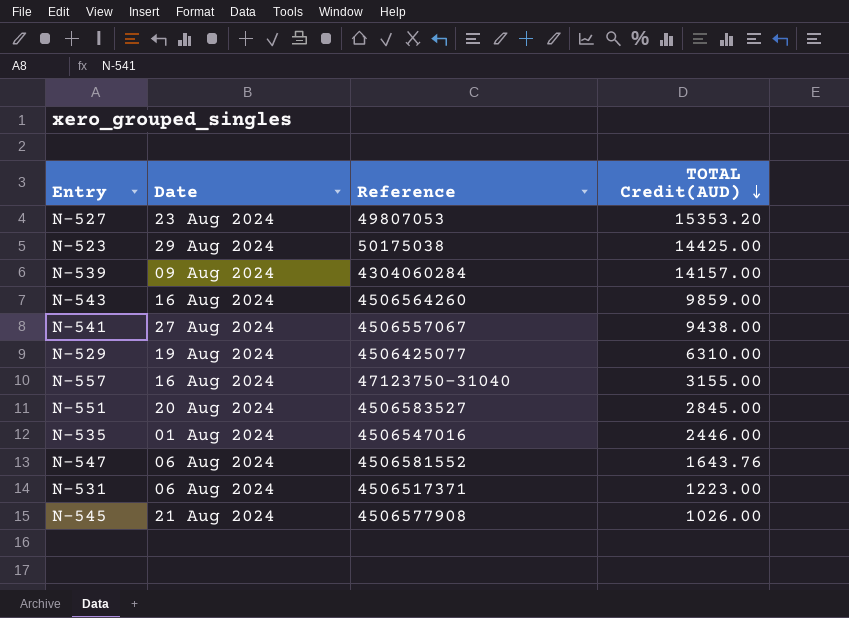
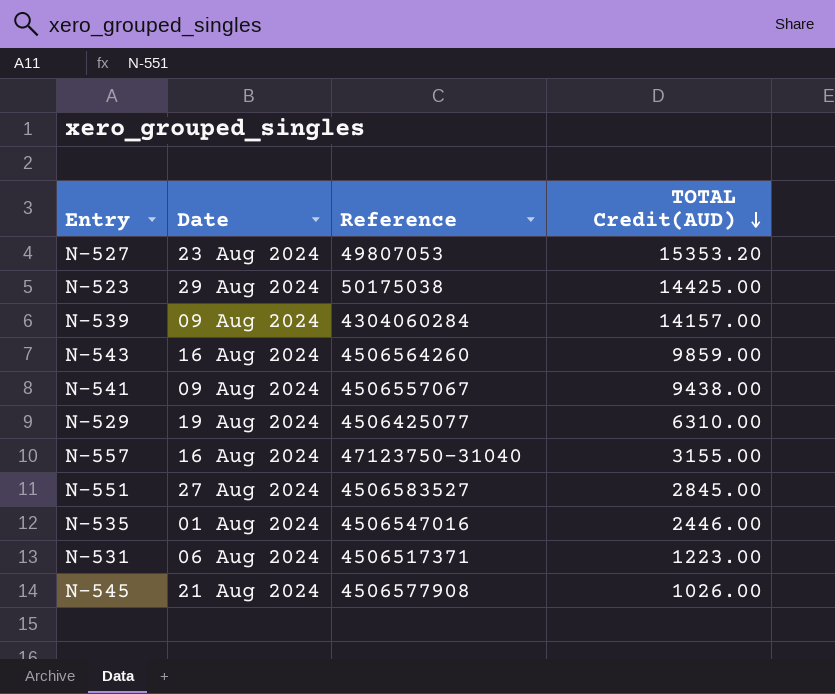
row N-547: 06 Aug 2024 | 4506581552 | 1643.76 -> none
N-541 | Date: 27 Aug 2024 -> 09 Aug 2024
N-551 | Date: 20 Aug 2024 -> 27 Aug 2024

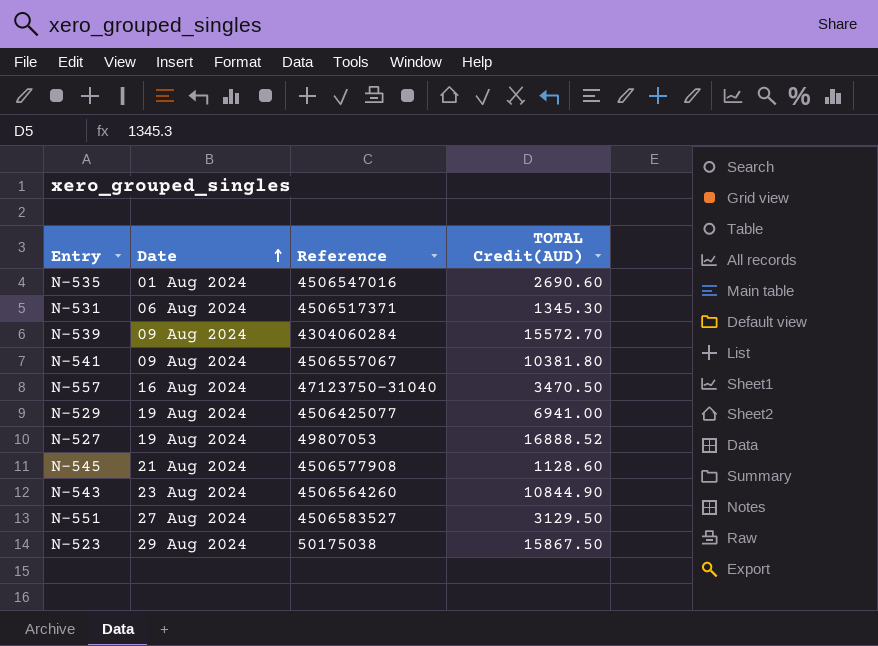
row order: TOTAL Credit(AUD) descending -> Date ascending
N-535 | TOTAL Credit(AUD): 2446.00 -> 2690.60
N-531 | TOTAL Credit(AUD): 1223.00 -> 1345.30
N-539 | TOTAL Credit(AUD): 14157.00 -> 15572.70
N-541 | TOTAL Credit(AUD): 9438.00 -> 10381.80
N-557 | TOTAL Credit(AUD): 3155.00 -> 3470.50
N-529 | TOTAL Credit(AUD): 6310.00 -> 6941.00
N-527 | Date: 23 Aug 2024 -> 19 Aug 2024
N-527 | TOTAL Credit(AUD): 15353.20 -> 16888.52
N-545 | TOTAL Credit(AUD): 1026.00 -> 1128.60
N-543 | Date: 16 Aug 2024 -> 23 Aug 2024
N-543 | TOTAL Credit(AUD): 9859.00 -> 10844.90
N-551 | TOTAL Credit(AUD): 2845.00 -> 3129.50
N-523 | TOTAL Credit(AUD): 14425.00 -> 15867.50

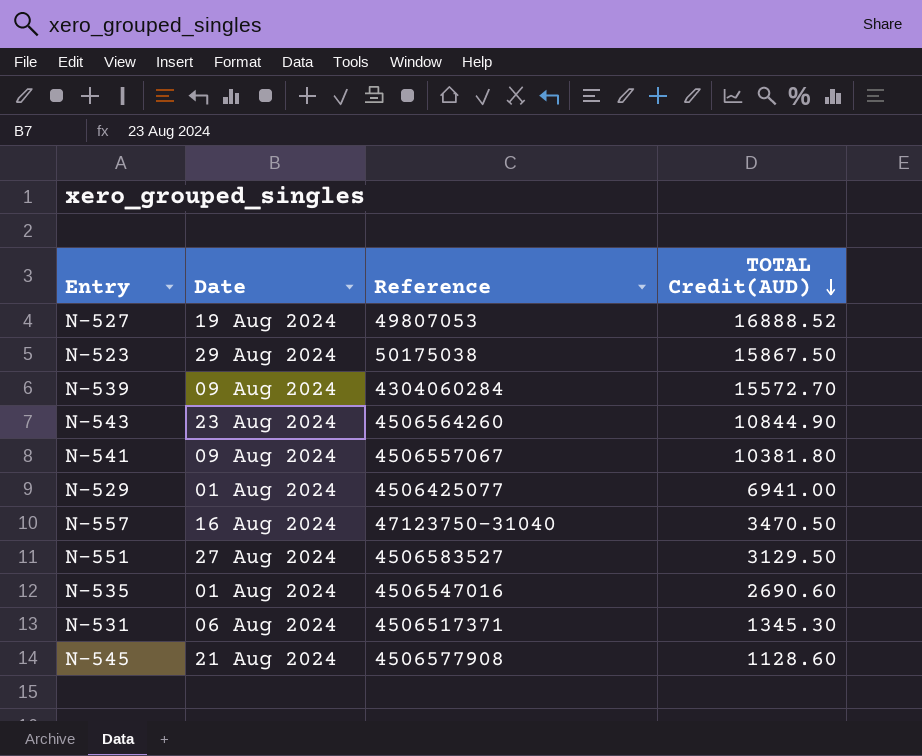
row order: Date ascending -> TOTAL Credit(AUD) descending
N-529 | Date: 19 Aug 2024 -> 01 Aug 2024

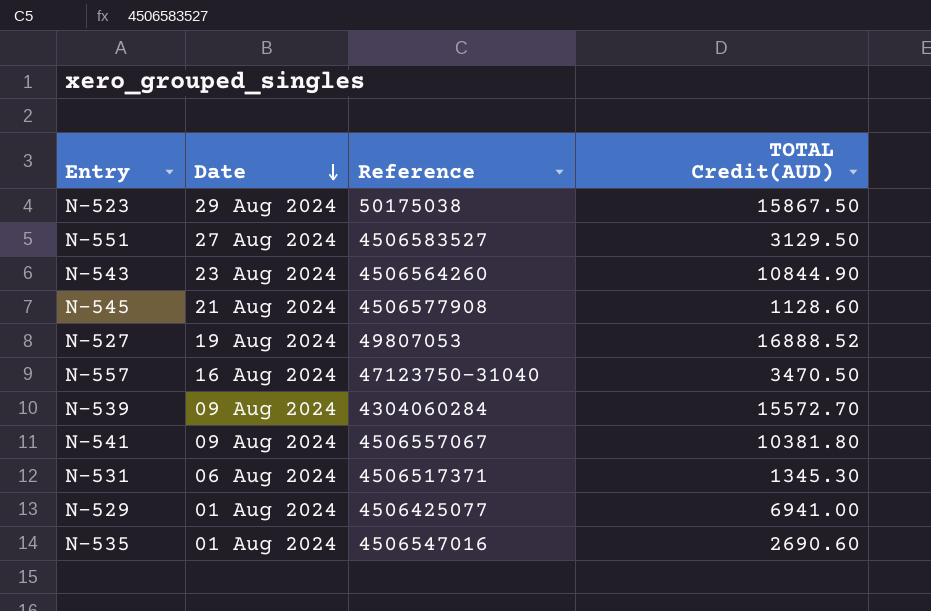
row order: TOTAL Credit(AUD) descending -> Date descending

